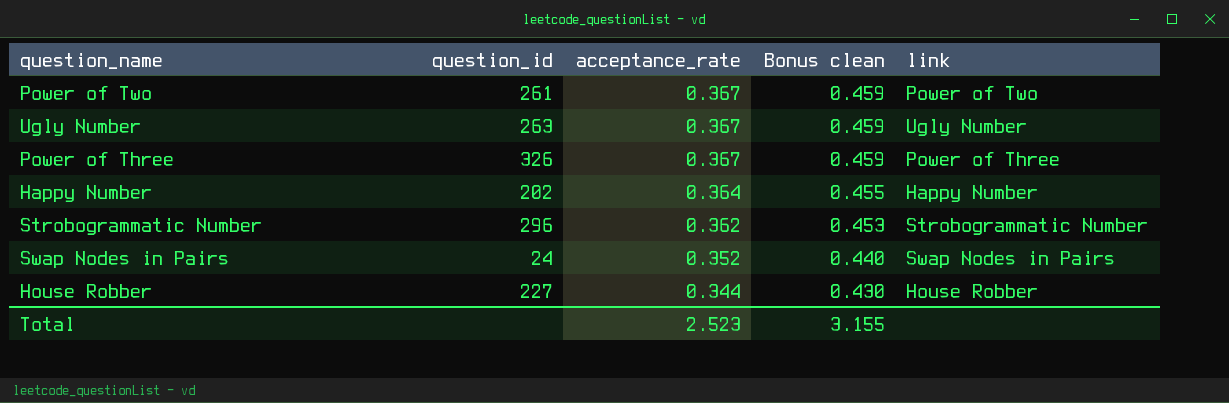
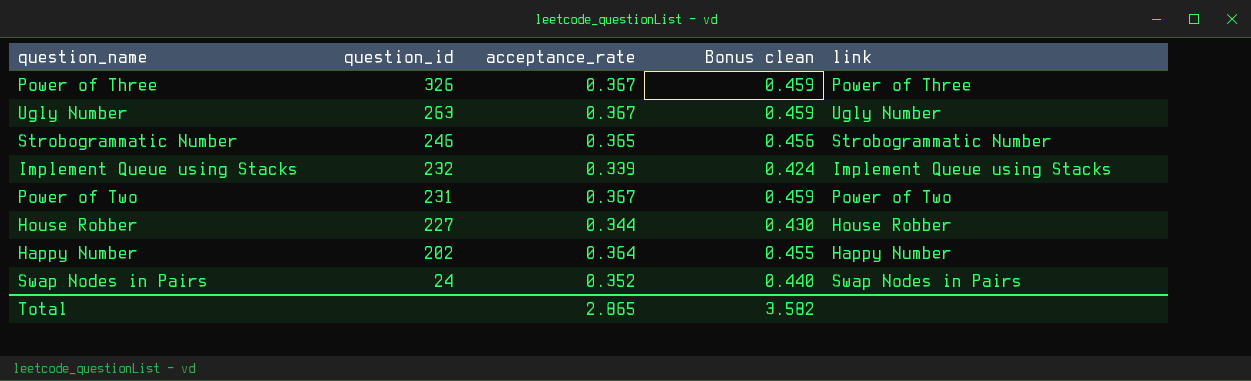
row order: acceptance_rate descending -> question_id descending
Strobogrammatic Number | question_id: 296 -> 246
Strobogrammatic Number | acceptance_rate: 0.362 -> 0.365
Strobogrammatic Number | Bonus clean: 0.453 -> 0.456
row Implement Queue using Stacks: none -> 232 | 0.339 | 0.424 | Implement Queue using Stacks
Power of Two | question_id: 261 -> 231
Total | acceptance_rate: 2.523 -> 2.865
Total | Bonus clean: 3.155 -> 3.582

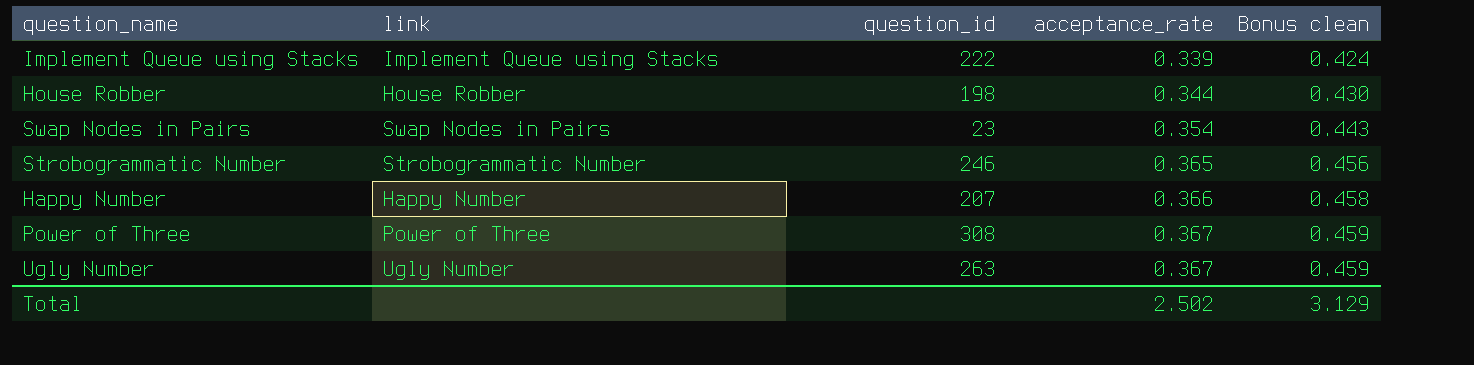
row order: question_id descending -> acceptance_rate ascending
column link | position: 5 -> 2
row Power of Two: 231 | 0.367 | 0.459 | Power of Two -> none
Implement Queue using Stacks | question_id: 232 -> 222
House Robber | question_id: 227 -> 198
Swap Nodes in Pairs | question_id: 24 -> 23
Swap Nodes in Pairs | acceptance_rate: 0.352 -> 0.354
Swap Nodes in Pairs | Bonus clean: 0.440 -> 0.443
Happy Number | question_id: 202 -> 207
Happy Number | acceptance_rate: 0.364 -> 0.366
Happy Number | Bonus clean: 0.455 -> 0.458
Power of Three | question_id: 326 -> 308
Total | acceptance_rate: 2.865 -> 2.502
Total | Bonus clean: 3.582 -> 3.129

